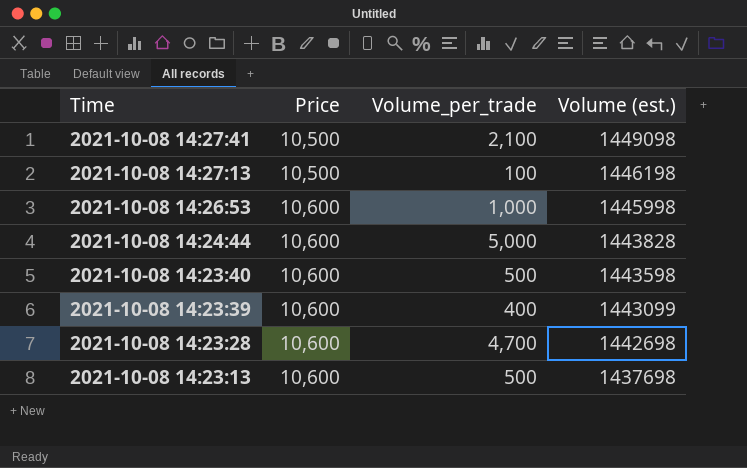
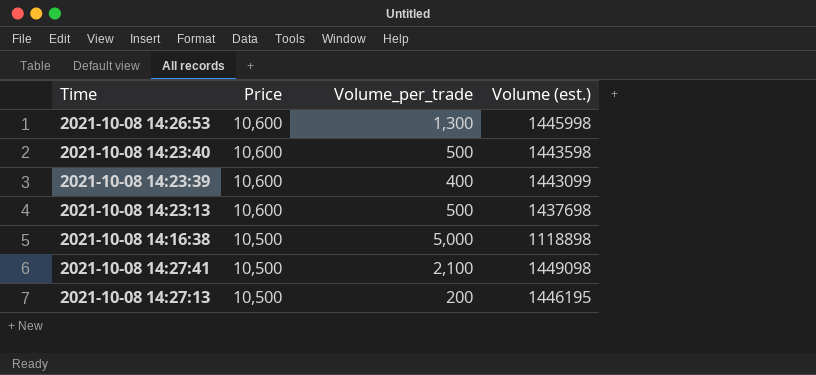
row order: Time descending -> Price descending
row 2021-10-08 14:24:44: 10,600 | 5,000 | 1443828 -> none
row 2021-10-08 14:23:28: 10,600 | 4,700 | 1442698 -> none
2021-10-08 14:26:53 | Volume_per_trade: 1,000 -> 1,300
row 2021-10-08 14:16:38: none -> 10,500 | 5,000 | 1118898
2021-10-08 14:27:13 | Volume_per_trade: 100 -> 200
2021-10-08 14:27:13 | Volume (est.): 1446198 -> 1446195

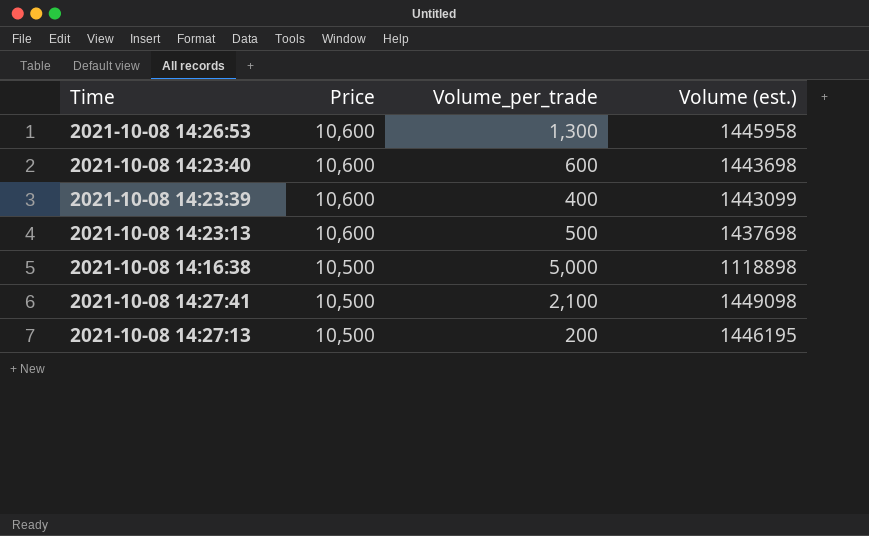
2021-10-08 14:26:53 | Volume (est.): 1445998 -> 1445958
2021-10-08 14:23:40 | Volume_per_trade: 500 -> 600
2021-10-08 14:23:40 | Volume (est.): 1443598 -> 1443698

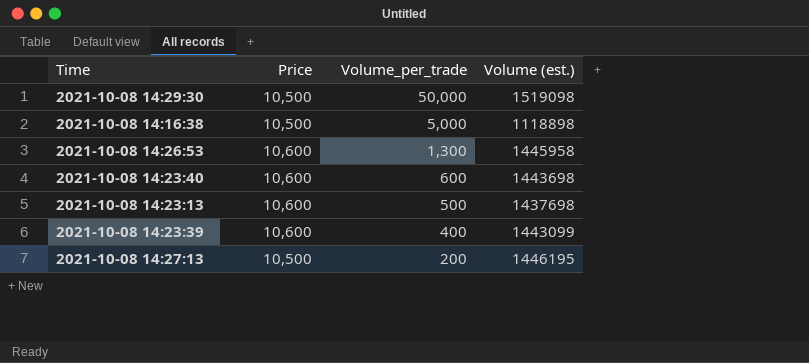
row order: Price descending -> Volume_per_trade descending
row 2021-10-08 14:27:41: 10,500 | 2,100 | 1449098 -> none
row 2021-10-08 14:29:30: none -> 10,500 | 50,000 | 1519098

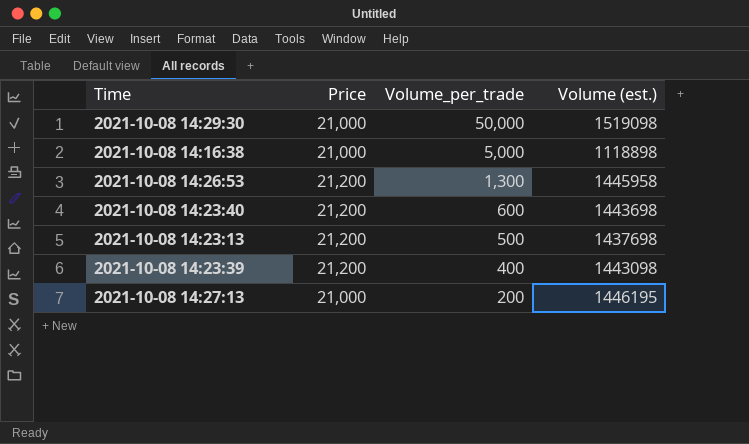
2021-10-08 14:29:30 | Price: 10,500 -> 21,000
2021-10-08 14:16:38 | Price: 10,500 -> 21,000
2021-10-08 14:26:53 | Price: 10,600 -> 21,200
2021-10-08 14:23:40 | Price: 10,600 -> 21,200
2021-10-08 14:23:13 | Price: 10,600 -> 21,200
2021-10-08 14:23:39 | Price: 10,600 -> 21,200
2021-10-08 14:23:39 | Volume (est.): 1443099 -> 1443098
2021-10-08 14:27:13 | Price: 10,500 -> 21,000

